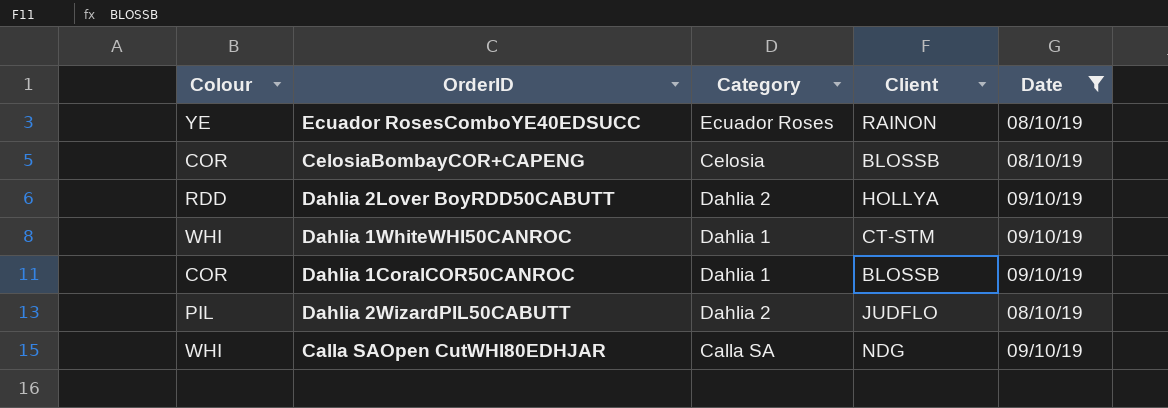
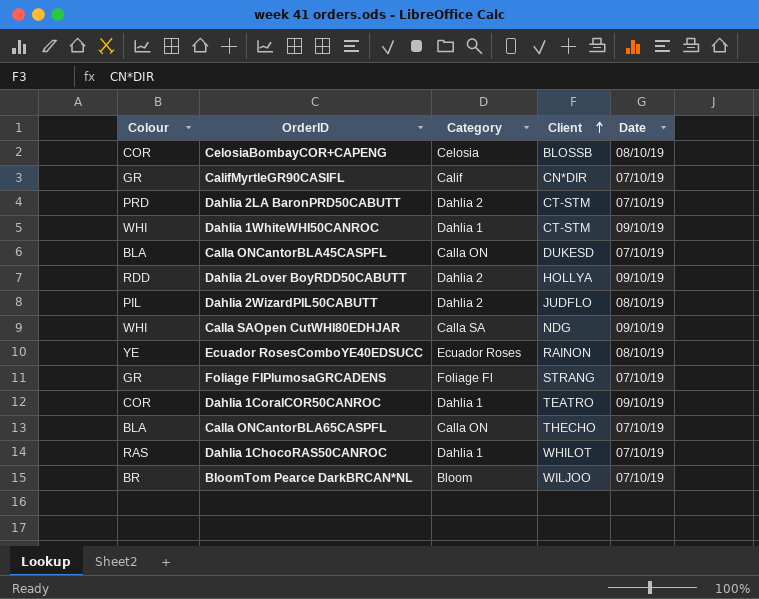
filter: Date != 07/10/19 -> none
row order: none -> Client ascending
Dahlia 1CoralCOR50CANROC | Client: BLOSSB -> TEATRO

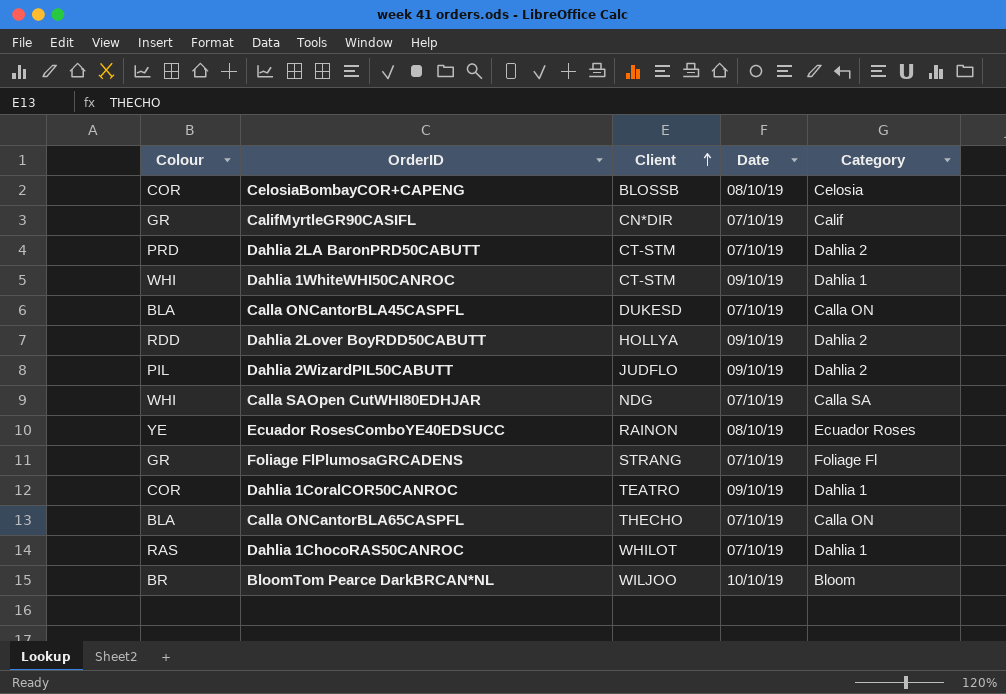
column Category | position: 3 -> 5
Dahlia 2WizardPIL50CABUTT | Date: 08/10/19 -> 09/10/19
Calla SAOpen CutWHI80EDHJAR | Date: 09/10/19 -> 07/10/19
BloomTom Pearce DarkBRCAN*NL | Date: 07/10/19 -> 10/10/19

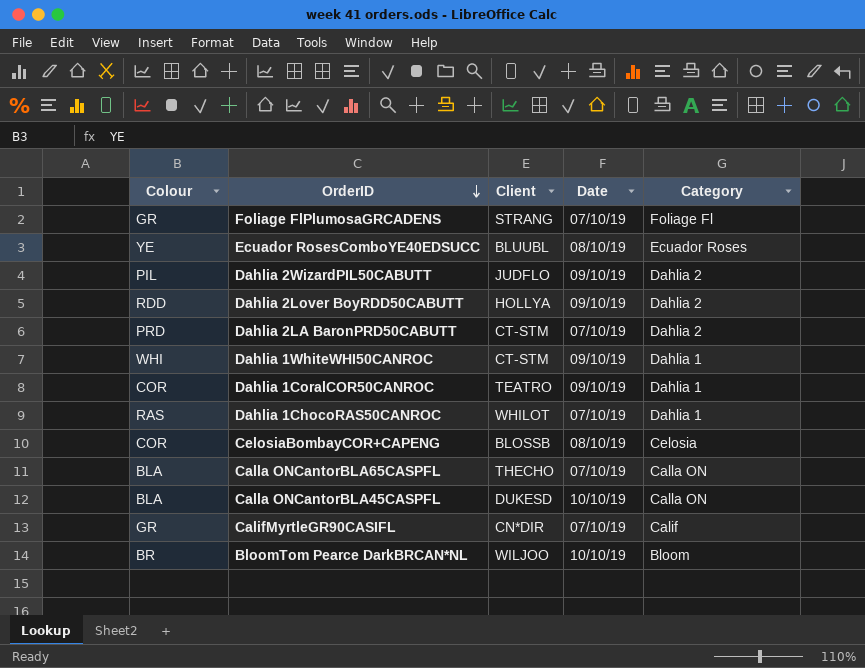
row order: Client ascending -> OrderID descending
row Calla SAOpen CutWHI80EDHJAR: WHI | NDG | 07/10/19 | Calla SA -> none
Ecuador RosesComboYE40EDSUCC | Client: RAINON -> BLUUBL
Calla ONCantorBLA45CASPFL | Date: 07/10/19 -> 10/10/19

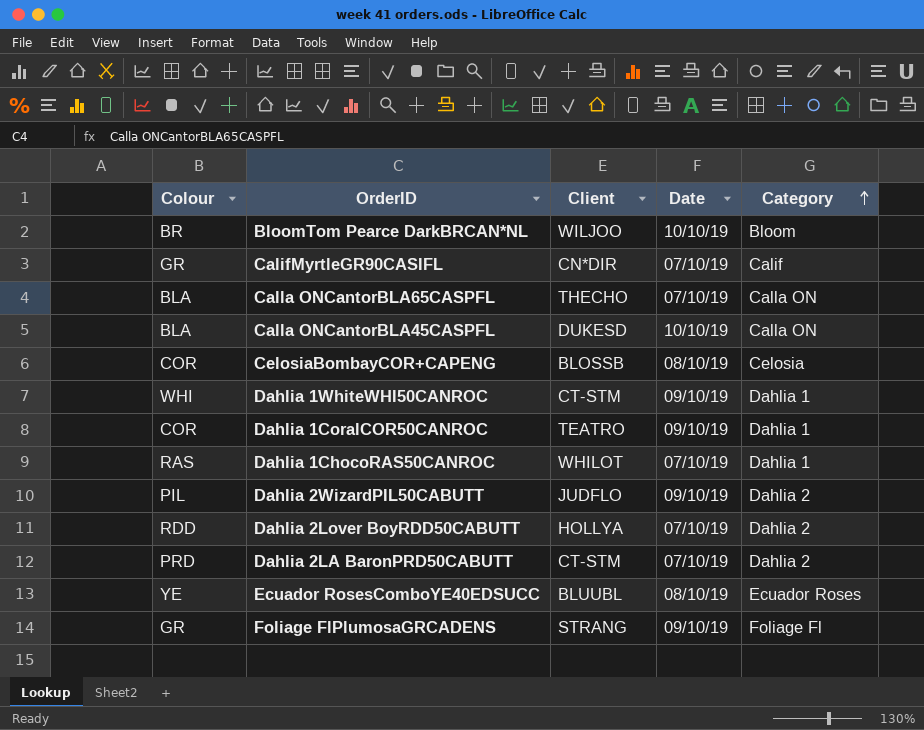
row order: OrderID descending -> Category ascending
Dahlia 2Lover BoyRDD50CABUTT | Date: 09/10/19 -> 07/10/19
Foliage FlPlumosaGRCADENS | Date: 07/10/19 -> 09/10/19

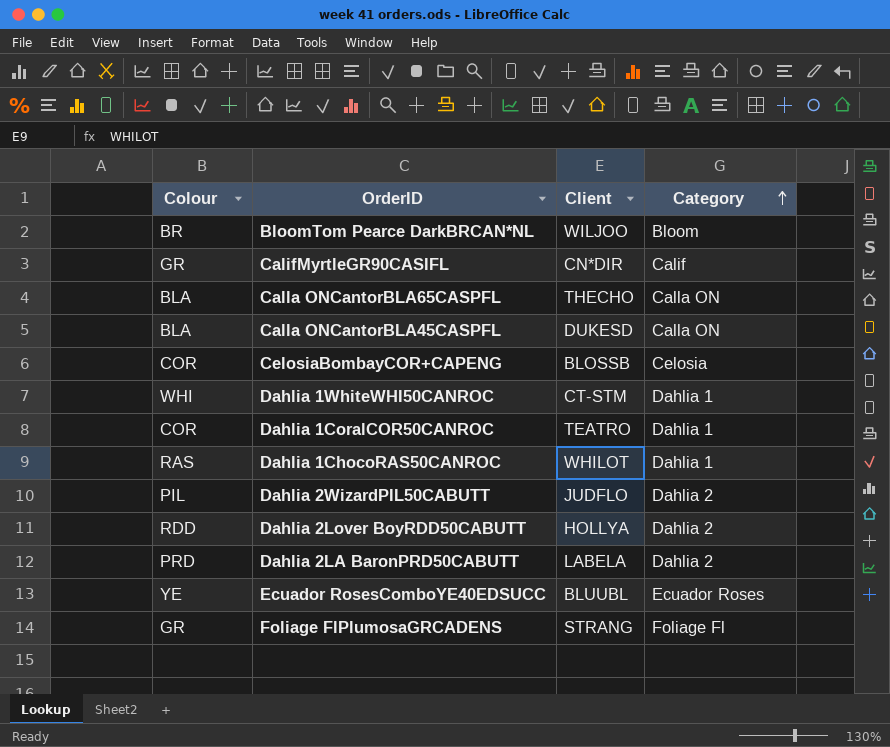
column Date | position: 4 -> none
Dahlia 2LA BaronPRD50CABUTT | Client: CT-STM -> LABELA

